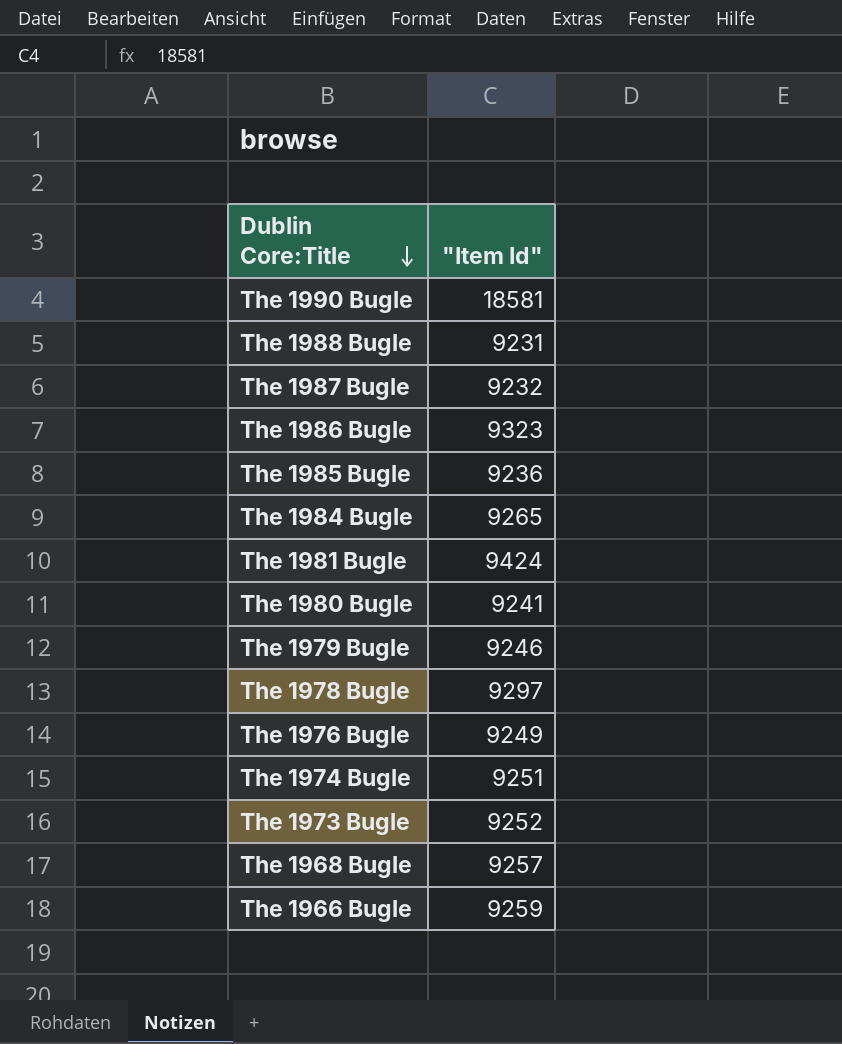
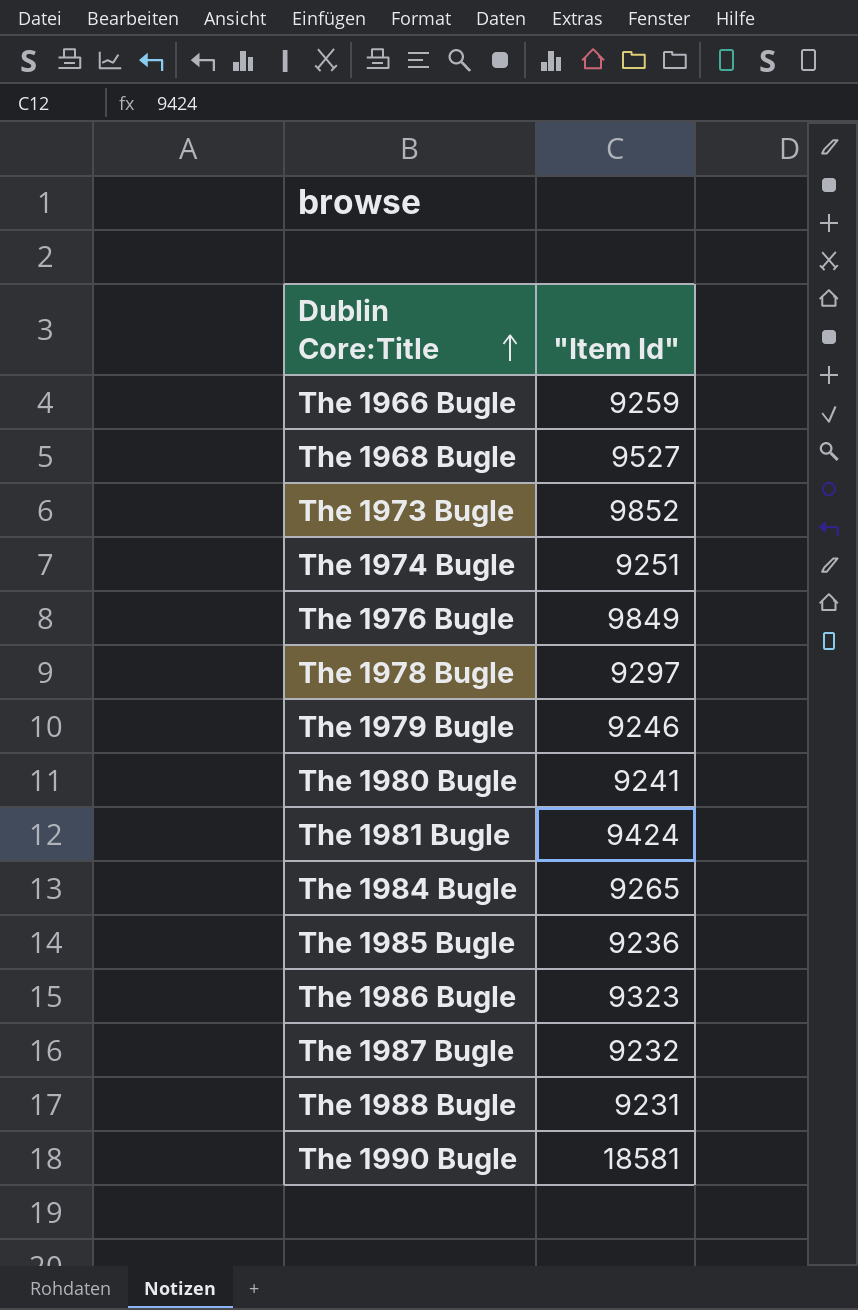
row order: Dublin Core:Title descending -> Dublin Core:Title ascending
The 1968 Bugle | "Item Id": 9257 -> 9527
The 1973 Bugle | "Item Id": 9252 -> 9852
The 1976 Bugle | "Item Id": 9249 -> 9849

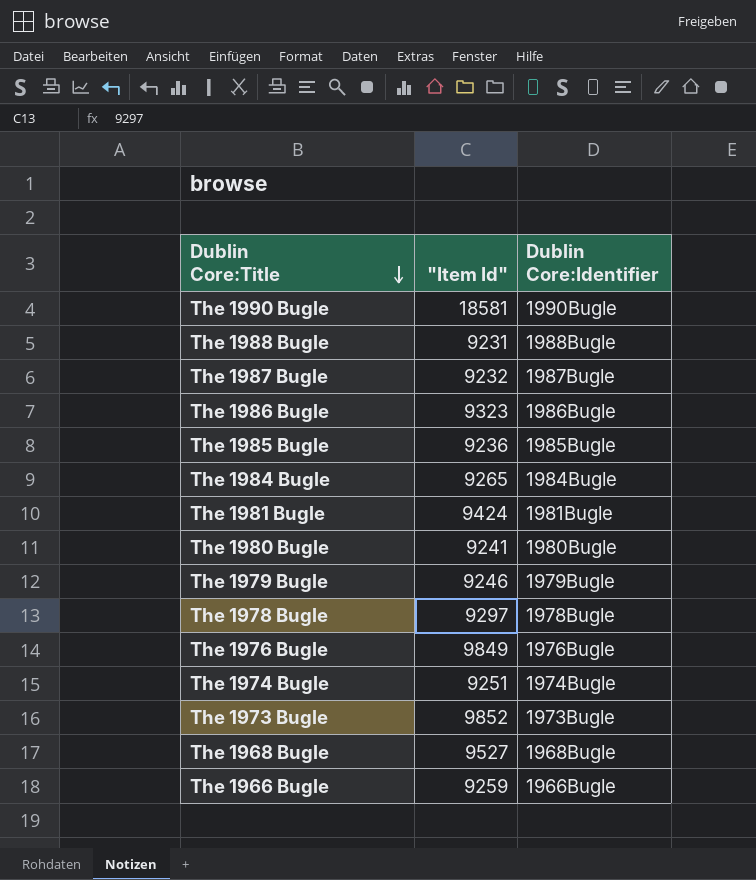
row order: Dublin Core:Title ascending -> Dublin Core:Title descending
column Dublin Core:Identifier | position: none -> 3

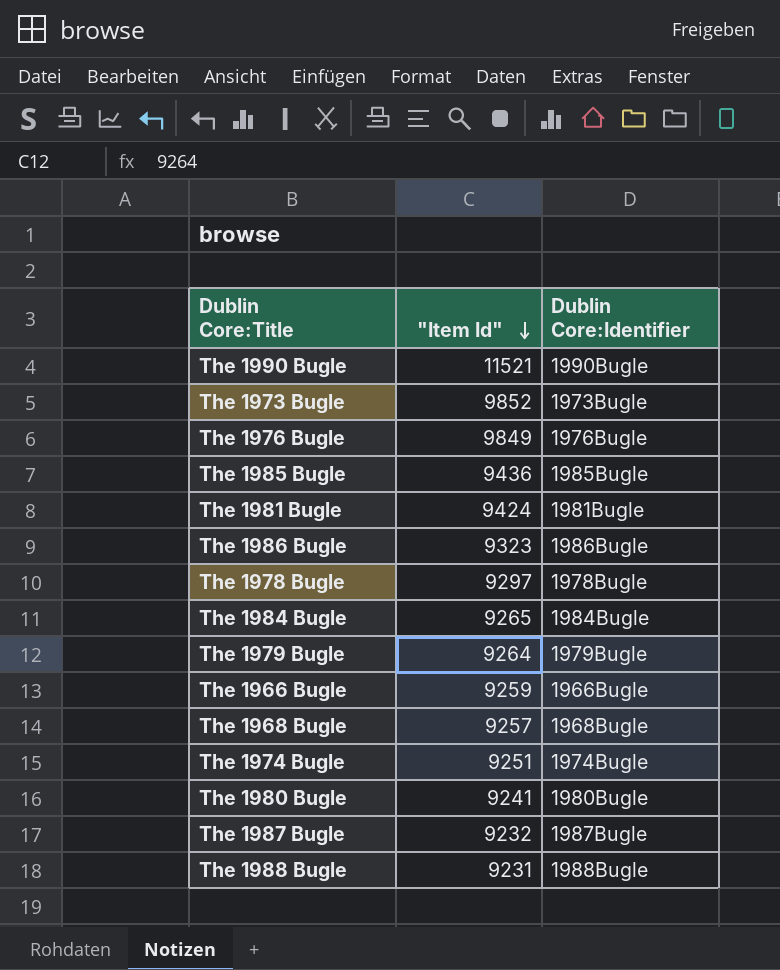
row order: Dublin Core:Title descending -> "Item Id" descending
The 1990 Bugle | "Item Id": 18581 -> 11521
The 1985 Bugle | "Item Id": 9236 -> 9436
The 1979 Bugle | "Item Id": 9246 -> 9264
The 1968 Bugle | "Item Id": 9527 -> 9257

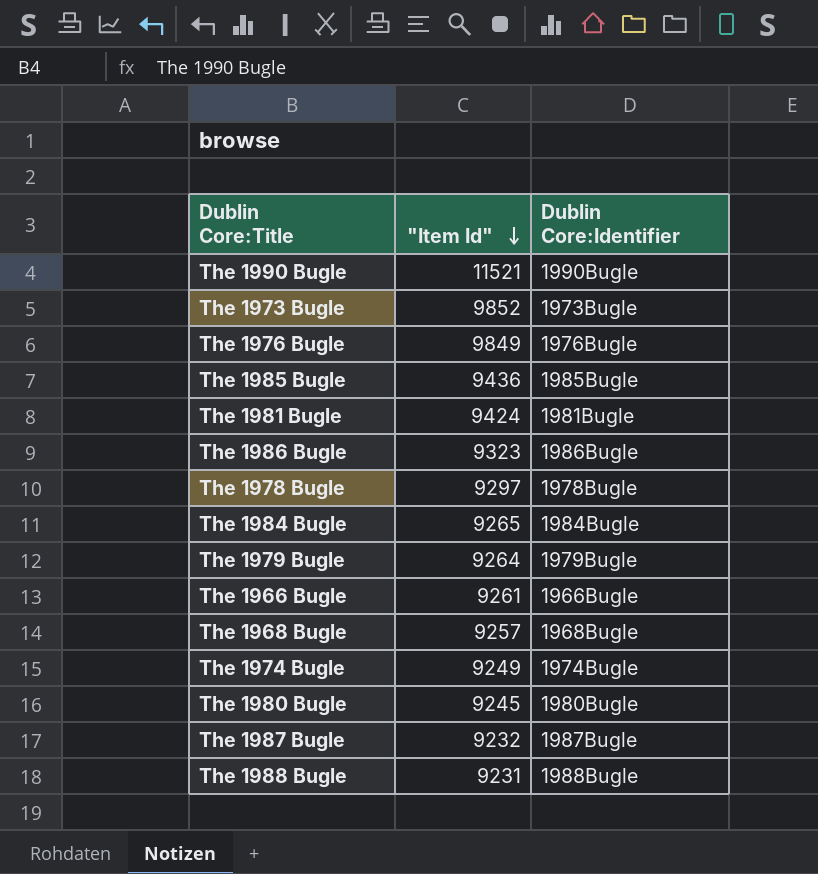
The 1966 Bugle | "Item Id": 9259 -> 9261
The 1974 Bugle | "Item Id": 9251 -> 9249
The 1980 Bugle | "Item Id": 9241 -> 9245

